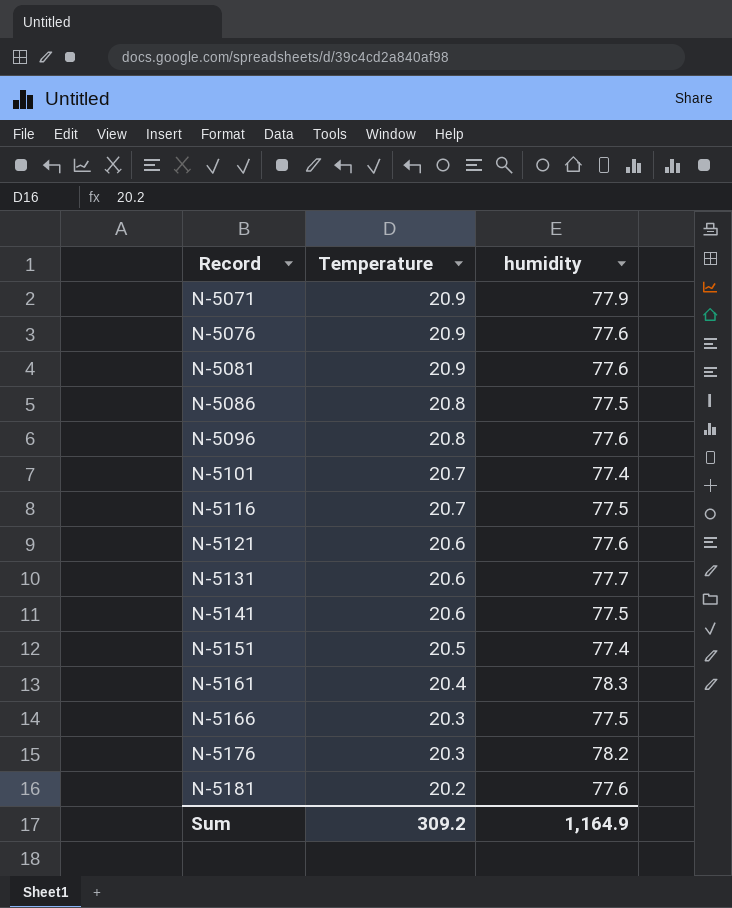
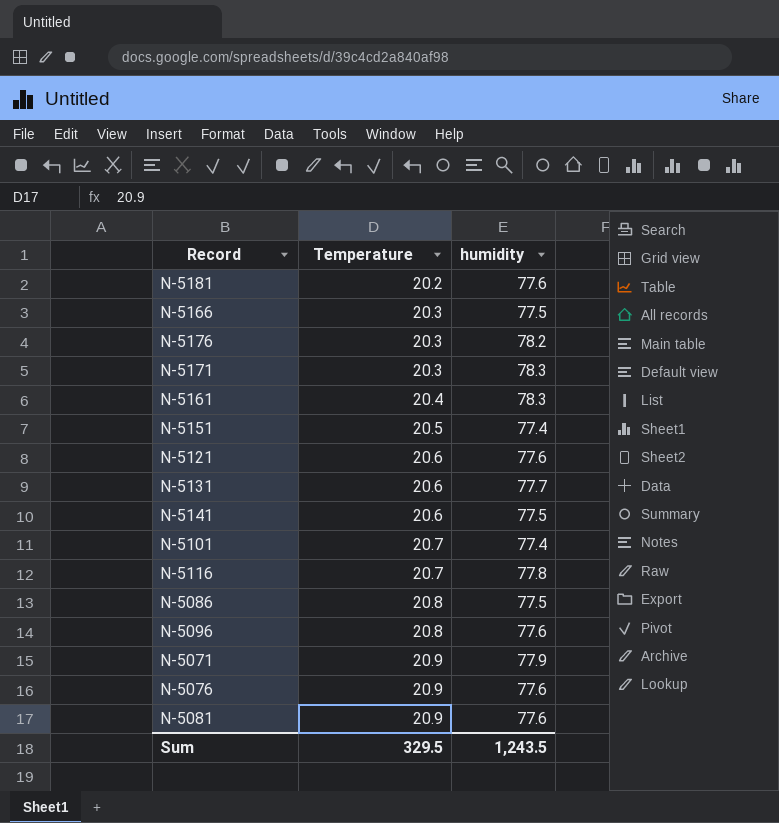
row order: Record ascending -> Temperature ascending
row N-5171: none -> 20.3 | 78.3
N-5116 | humidity: 77.5 -> 77.8
Sum | Temperature: 309.2 -> 329.5
Sum | humidity: 1,164.9 -> 1,243.5

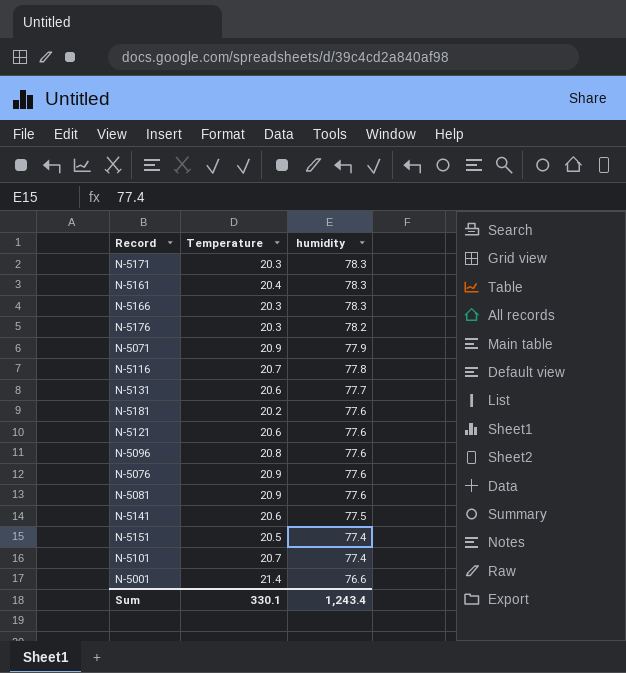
row order: Temperature ascending -> humidity descending
row N-5086: 20.8 | 77.5 -> none
N-5166 | humidity: 77.5 -> 78.3
row N-5001: none -> 21.4 | 76.6
Sum | Temperature: 329.5 -> 330.1
Sum | humidity: 1,243.5 -> 1,243.4

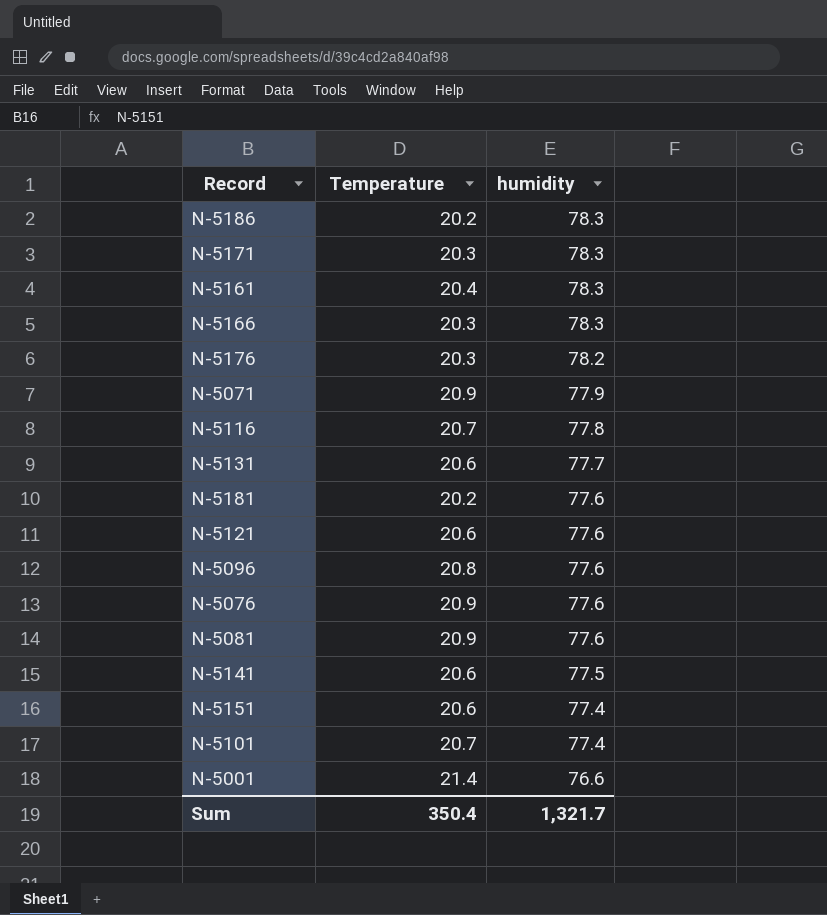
row N-5186: none -> 20.2 | 78.3
N-5151 | Temperature: 20.5 -> 20.6
Sum | Temperature: 330.1 -> 350.4
Sum | humidity: 1,243.4 -> 1,321.7

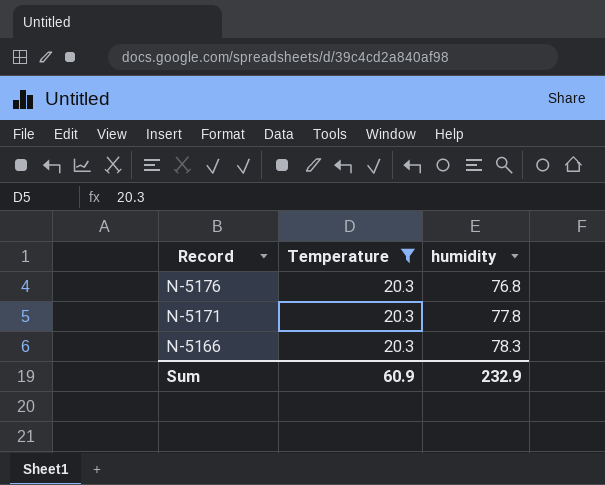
filter: none -> Temperature = 20.3
row order: humidity descending -> Record descending
N-5176 | humidity: 78.2 -> 76.8
N-5171 | humidity: 78.3 -> 77.8
Sum | Temperature: 350.4 -> 60.9
Sum | humidity: 1,321.7 -> 232.9

